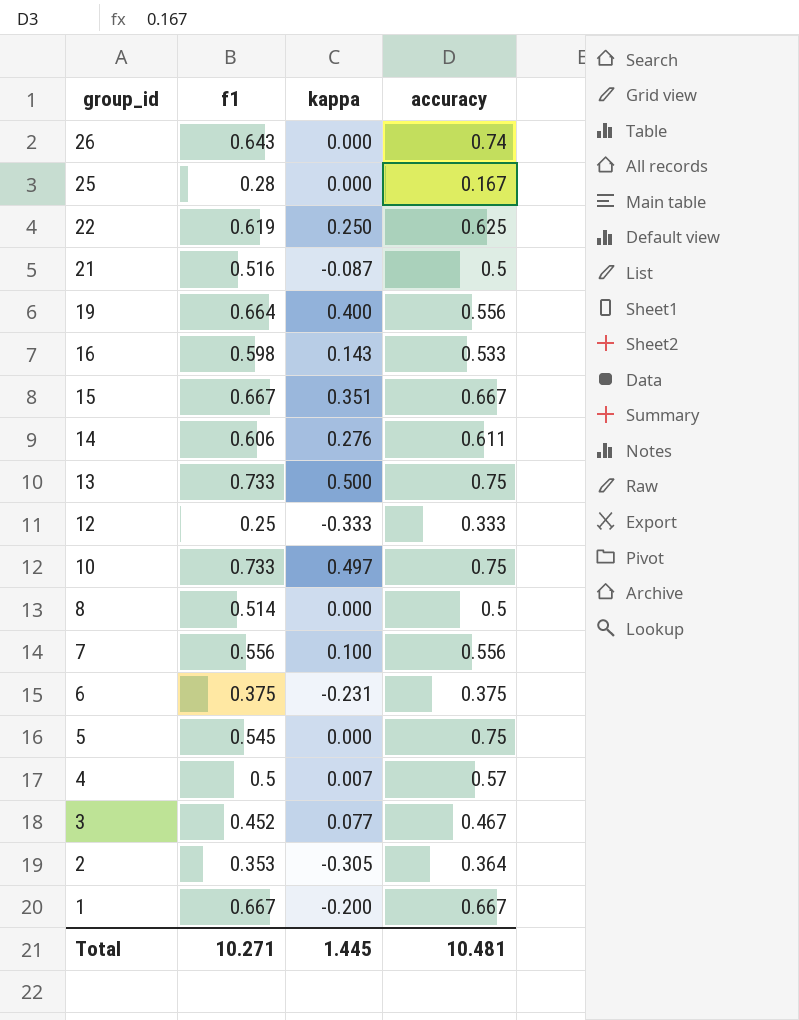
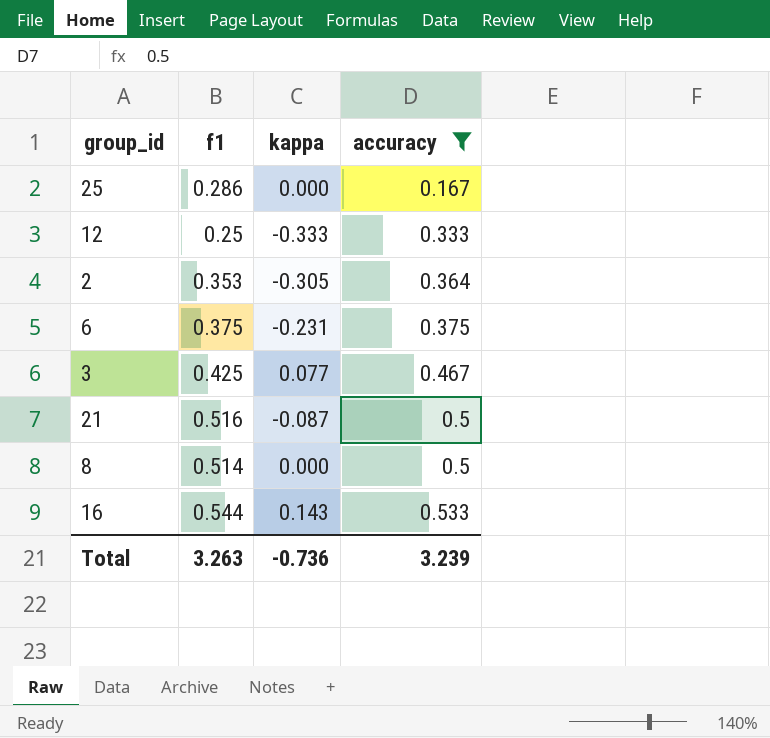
filter: none -> accuracy <= 0.533
row order: group_id descending -> accuracy ascending
25 | f1: 0.28 -> 0.286
3 | f1: 0.452 -> 0.425
16 | f1: 0.598 -> 0.544
Total | f1: 10.271 -> 3.263
Total | kappa: 1.445 -> -0.736
Total | accuracy: 10.481 -> 3.239

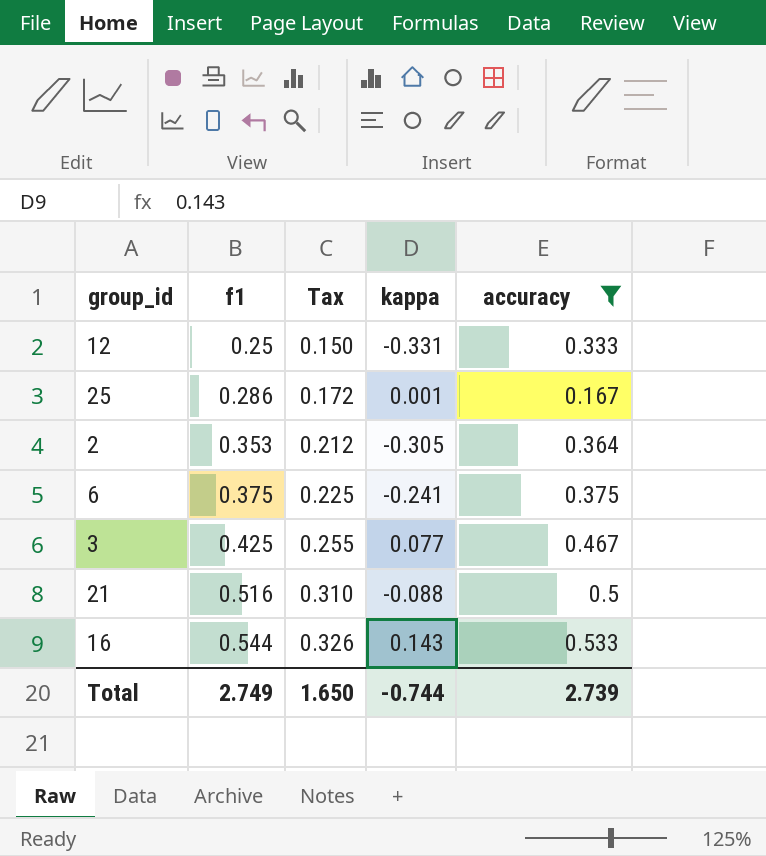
row order: accuracy ascending -> f1 ascending
column Tax | formula: none -> [f1] * 0.6
row 8: 0.514 | 0.000 | 0.5 -> none
12 | kappa: -0.333 -> -0.331
25 | kappa: 0.000 -> 0.001
6 | kappa: -0.231 -> -0.241
21 | kappa: -0.087 -> -0.088
Total | f1: 3.263 -> 2.749
Total | kappa: -0.736 -> -0.744
Total | accuracy: 3.239 -> 2.739

